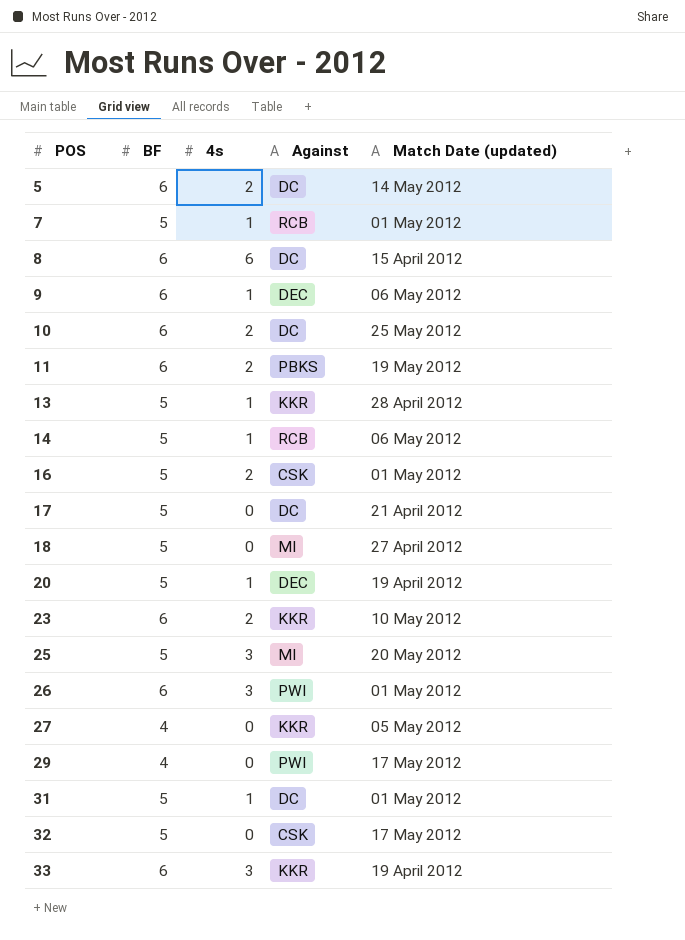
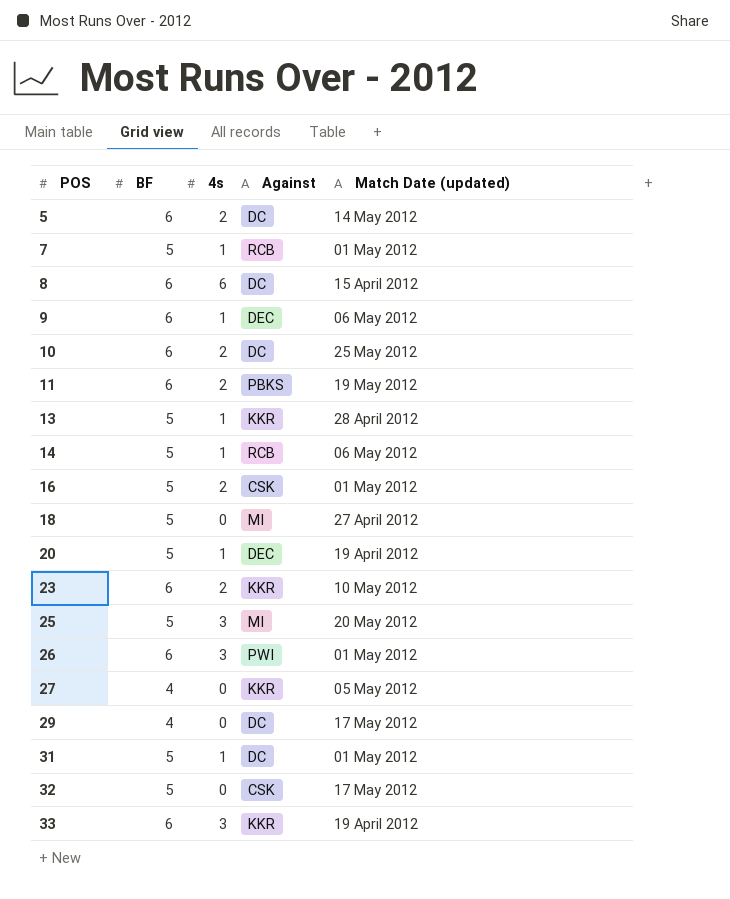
row 17: 5 | 0 | DC | 21 April 2012 -> none
29 | Against: PWI -> DC

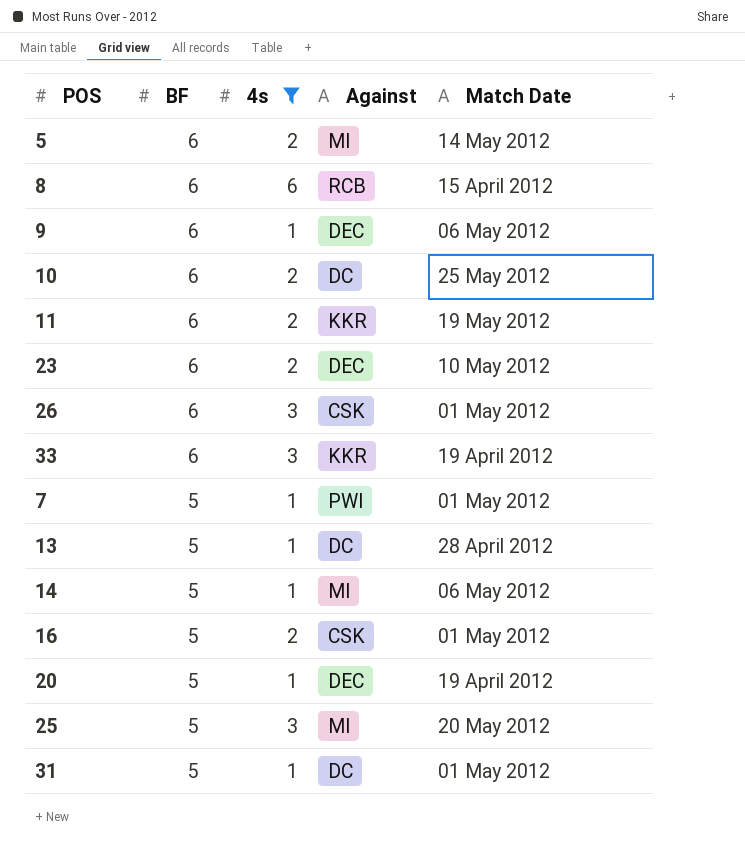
filter: none -> 4s != 0
row order: POS ascending -> BF descending
column name: Match Date (updated) -> Match Date
5 | Against: DC -> MI
8 | Against: DC -> RCB
11 | Against: PBKS -> KKR
23 | Against: KKR -> DEC
26 | Against: PWI -> CSK
7 | Against: RCB -> PWI
13 | Against: KKR -> DC
14 | Against: RCB -> MI

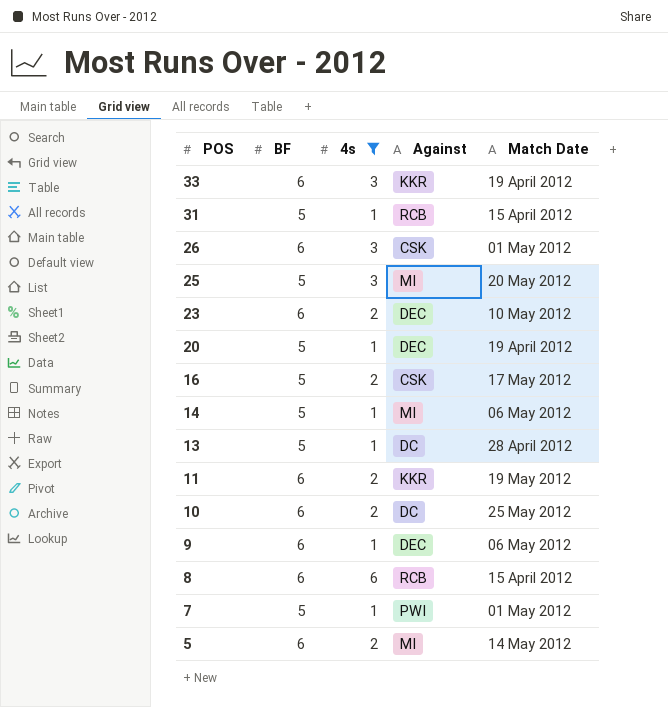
row order: BF descending -> POS descending
31 | Against: DC -> RCB
31 | Match Date: 01 May 2012 -> 15 April 2012
16 | Match Date: 01 May 2012 -> 17 May 2012

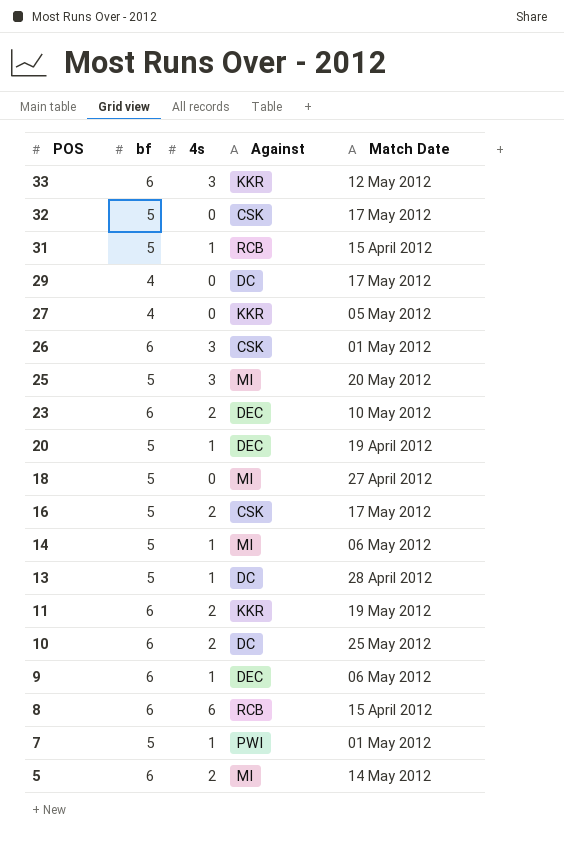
filter: 4s != 0 -> none
column name: BF -> bf
33 | Match Date: 19 April 2012 -> 12 May 2012

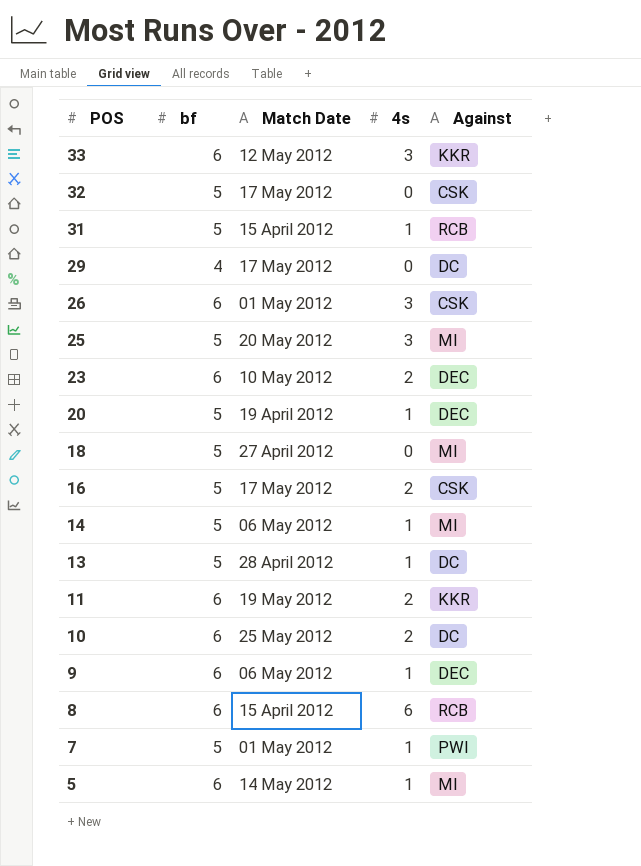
column Match Date | position: 5 -> 3
row 27: 4 | 0 | KKR | 05 May 2012 -> none
5 | 4s: 2 -> 1

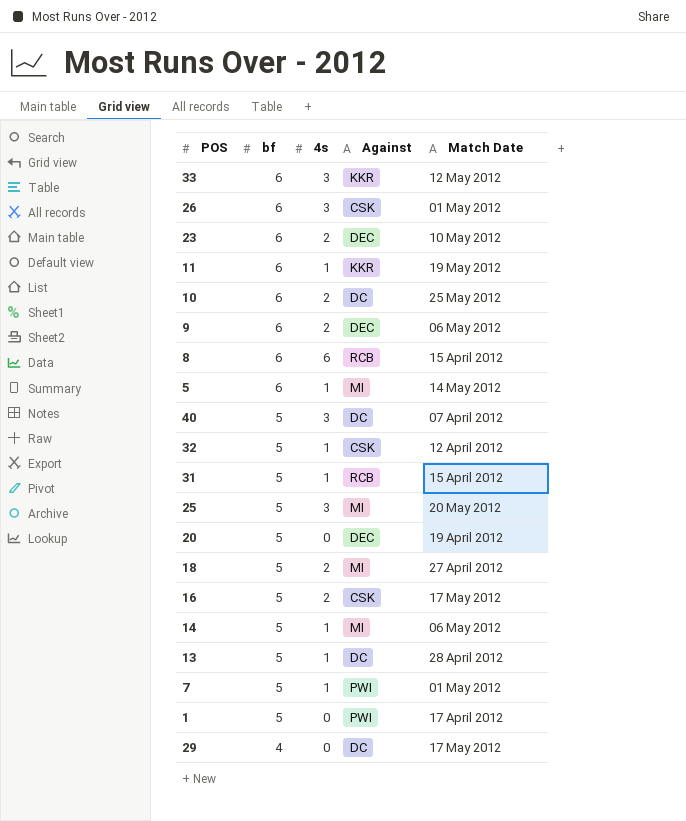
row order: POS descending -> bf descending
column Match Date | position: 3 -> 5
11 | 4s: 2 -> 1
9 | 4s: 1 -> 2
row 40: none -> 5 | 3 | DC | 07 April 2012
32 | 4s: 0 -> 1
32 | Match Date: 17 May 2012 -> 12 April 2012
20 | 4s: 1 -> 0
18 | 4s: 0 -> 2
row 1: none -> 5 | 0 | PWI | 17 April 2012

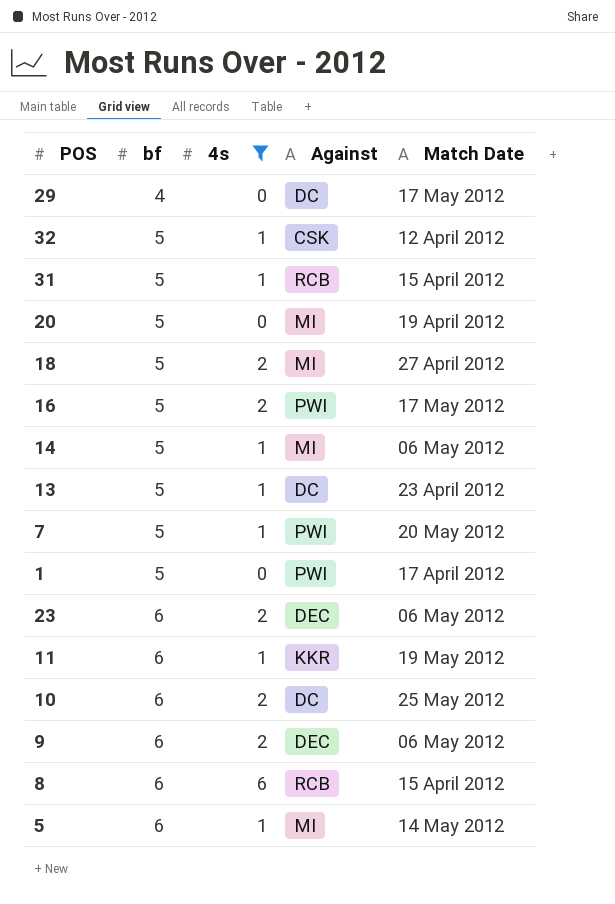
filter: none -> 4s != 3
row order: bf descending -> bf ascending
20 | Against: DEC -> MI
16 | Against: CSK -> PWI
13 | Match Date: 28 April 2012 -> 23 April 2012
7 | Match Date: 01 May 2012 -> 20 May 2012
23 | Match Date: 10 May 2012 -> 06 May 2012

